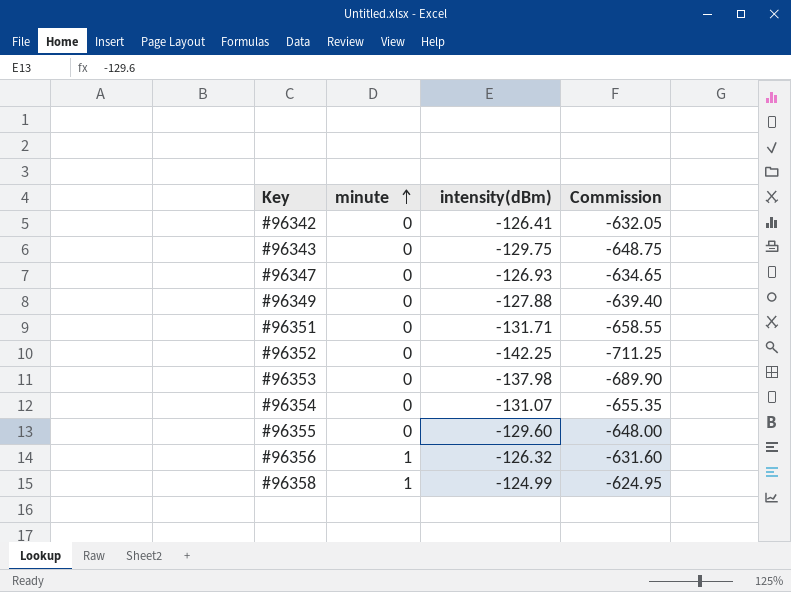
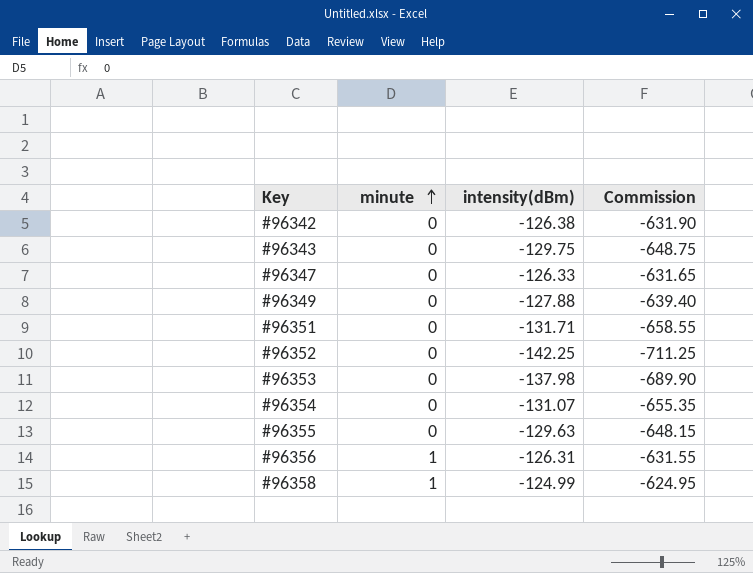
#96342 | intensity(dBm): -126.41 -> -126.38
#96342 | Commission: -632.05 -> -631.90
#96347 | intensity(dBm): -126.93 -> -126.33
#96347 | Commission: -634.65 -> -631.65
#96355 | intensity(dBm): -129.60 -> -129.63
#96355 | Commission: -648.00 -> -648.15
#96356 | intensity(dBm): -126.32 -> -126.31
#96356 | Commission: -631.60 -> -631.55

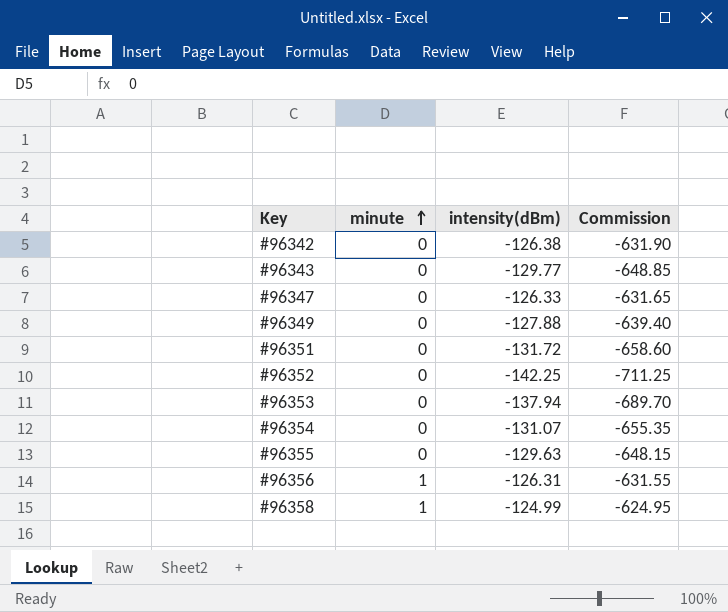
#96343 | intensity(dBm): -129.75 -> -129.77
#96343 | Commission: -648.75 -> -648.85
#96351 | intensity(dBm): -131.71 -> -131.72
#96351 | Commission: -658.55 -> -658.60
#96353 | intensity(dBm): -137.98 -> -137.94
#96353 | Commission: -689.90 -> -689.70

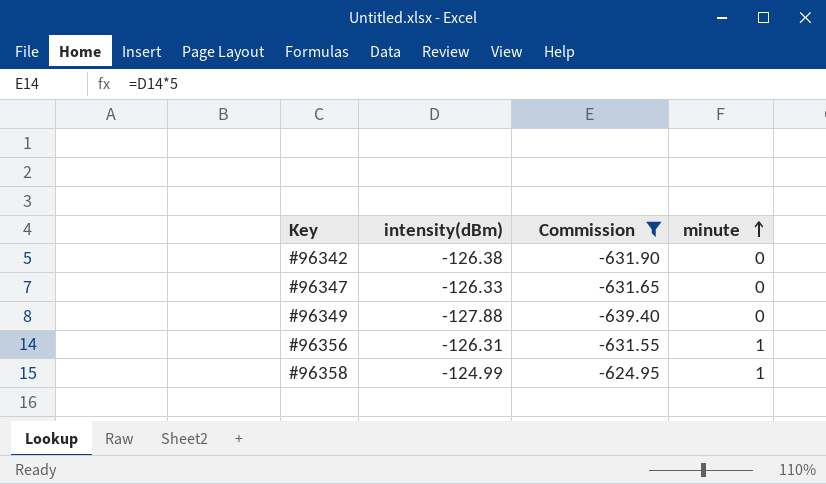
filter: none -> Commission >= -639.40
column minute | position: 2 -> 4

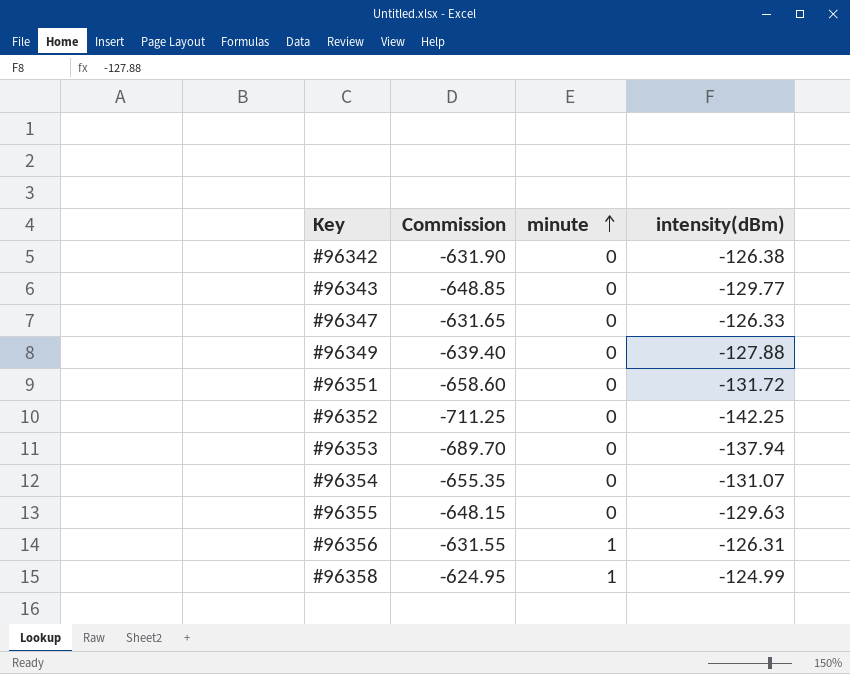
filter: Commission >= -639.40 -> none
column intensity(dBm) | position: 2 -> 4

